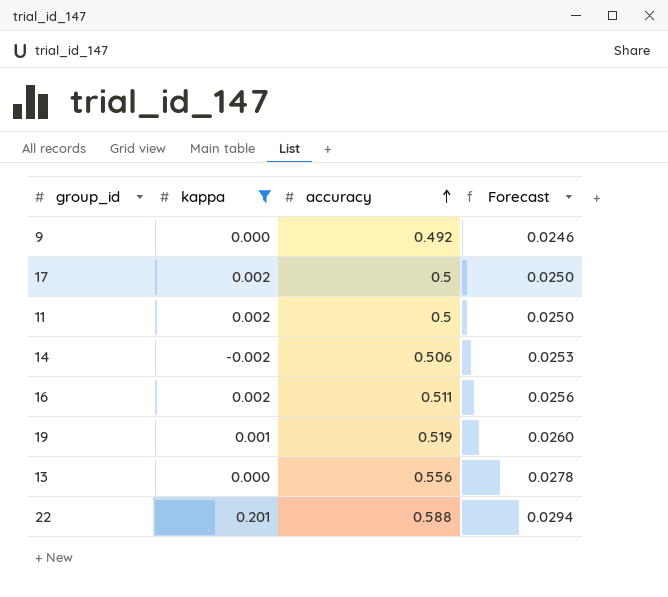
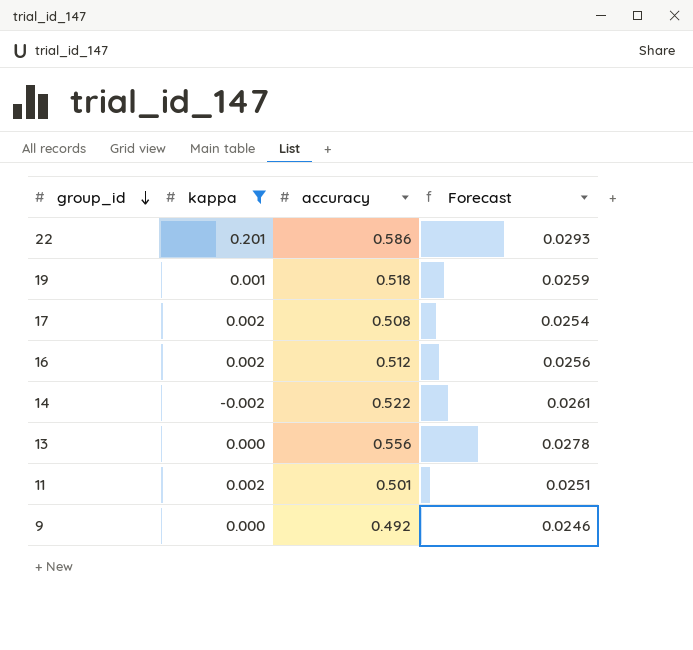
row order: accuracy ascending -> group_id descending
22 | accuracy: 0.588 -> 0.586
22 | Forecast: 0.0294 -> 0.0293
19 | accuracy: 0.519 -> 0.518
19 | Forecast: 0.0260 -> 0.0259
17 | accuracy: 0.5 -> 0.508
17 | Forecast: 0.0250 -> 0.0254
16 | accuracy: 0.511 -> 0.512
14 | accuracy: 0.506 -> 0.522
14 | Forecast: 0.0253 -> 0.0261
11 | accuracy: 0.5 -> 0.501
11 | Forecast: 0.0250 -> 0.0251

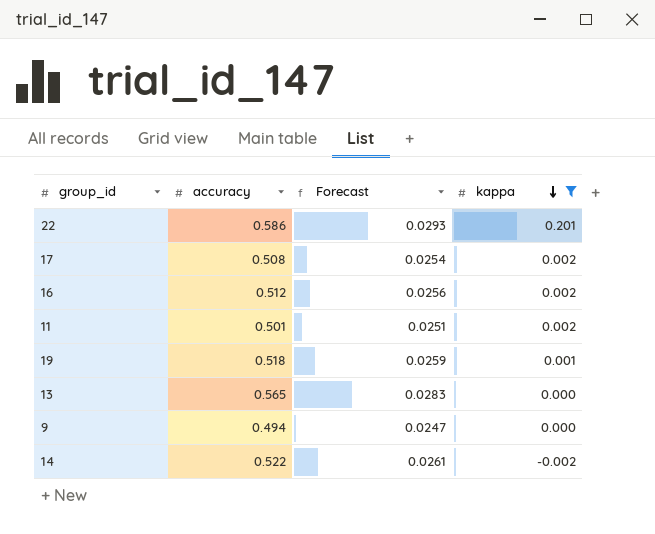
row order: group_id descending -> kappa descending
column kappa | position: 2 -> 4
13 | accuracy: 0.556 -> 0.565
13 | Forecast: 0.0278 -> 0.0283
9 | accuracy: 0.492 -> 0.494
9 | Forecast: 0.0246 -> 0.0247

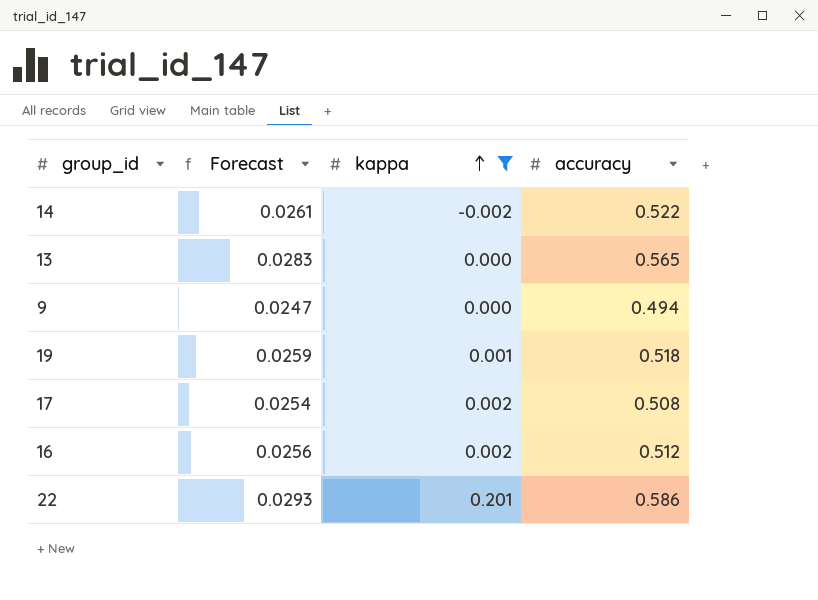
row order: kappa descending -> kappa ascending
column accuracy | position: 2 -> 4
row 11: 0.501 | 0.0251 | 0.002 -> none

